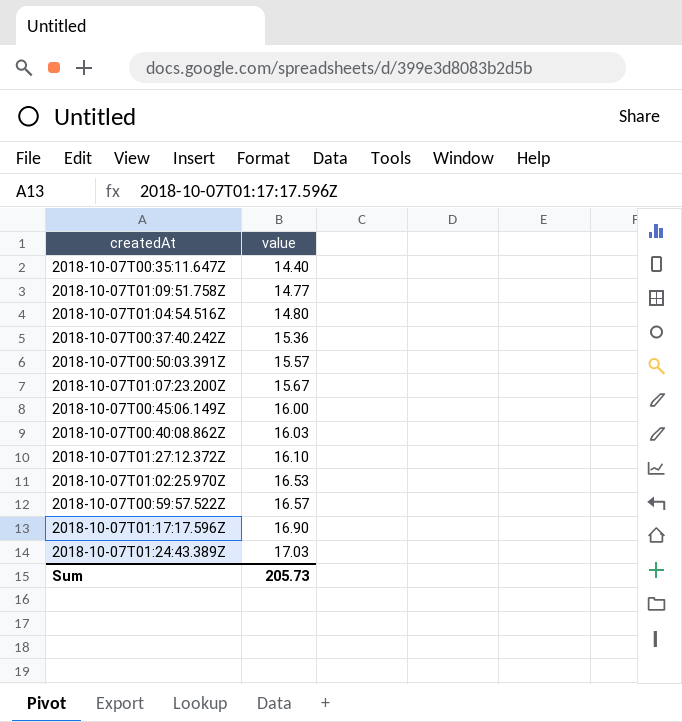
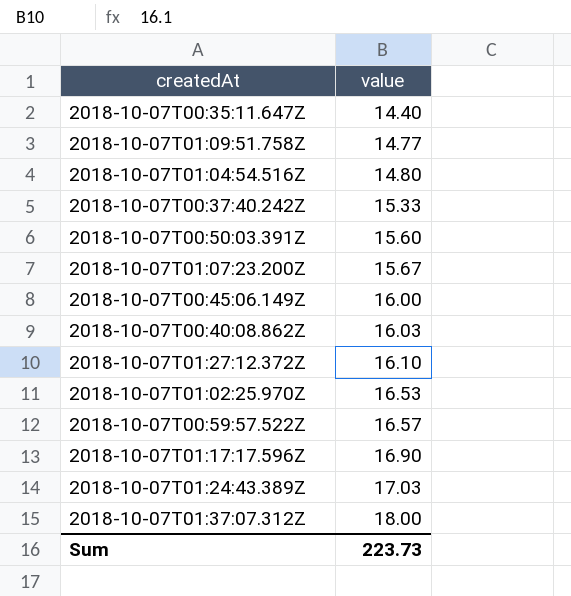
2018-10-07T00:37:40.242Z | value: 15.36 -> 15.33
2018-10-07T00:50:03.391Z | value: 15.57 -> 15.60
row 2018-10-07T01:37:07.312Z: none -> 18.00
Sum | value: 205.73 -> 223.73

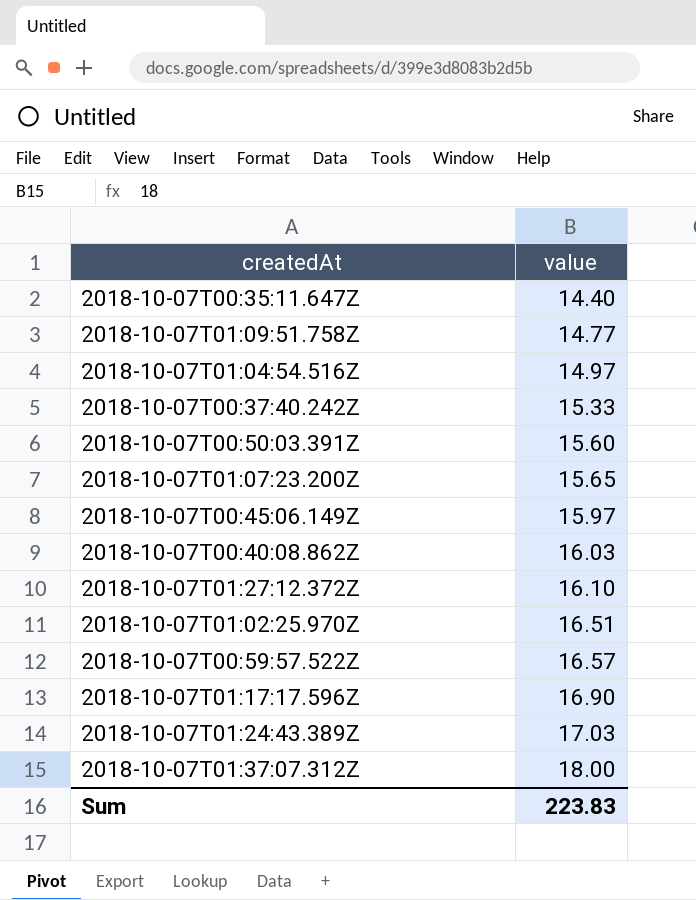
2018-10-07T01:04:54.516Z | value: 14.80 -> 14.97
2018-10-07T01:07:23.200Z | value: 15.67 -> 15.65
2018-10-07T00:45:06.149Z | value: 16.00 -> 15.97
2018-10-07T01:02:25.970Z | value: 16.53 -> 16.51
Sum | value: 223.73 -> 223.83

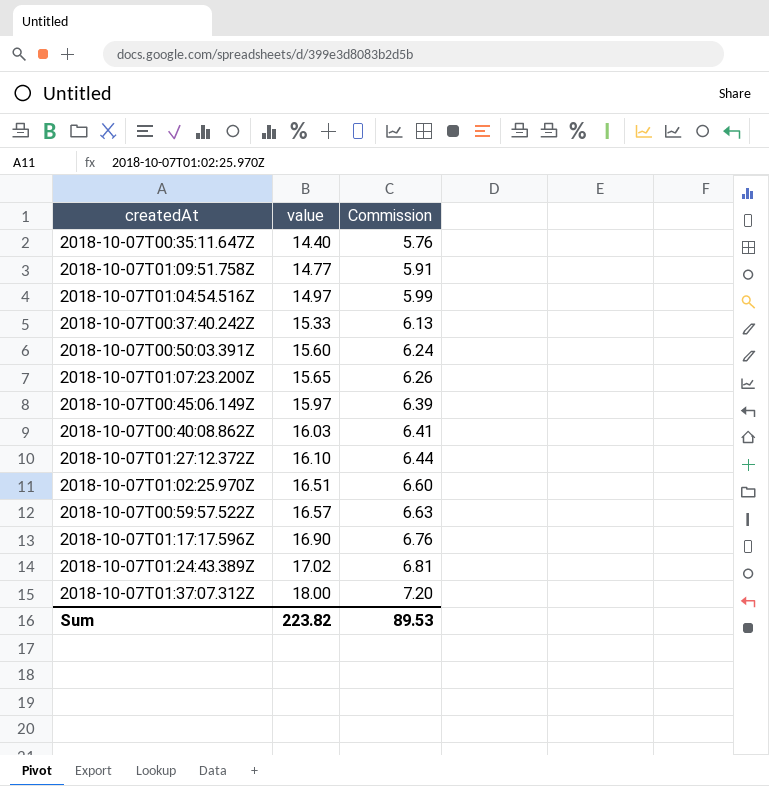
column Commission | formula: none -> [value] * 0.4
2018-10-07T01:24:43.389Z | value: 17.03 -> 17.02
Sum | value: 223.83 -> 223.82

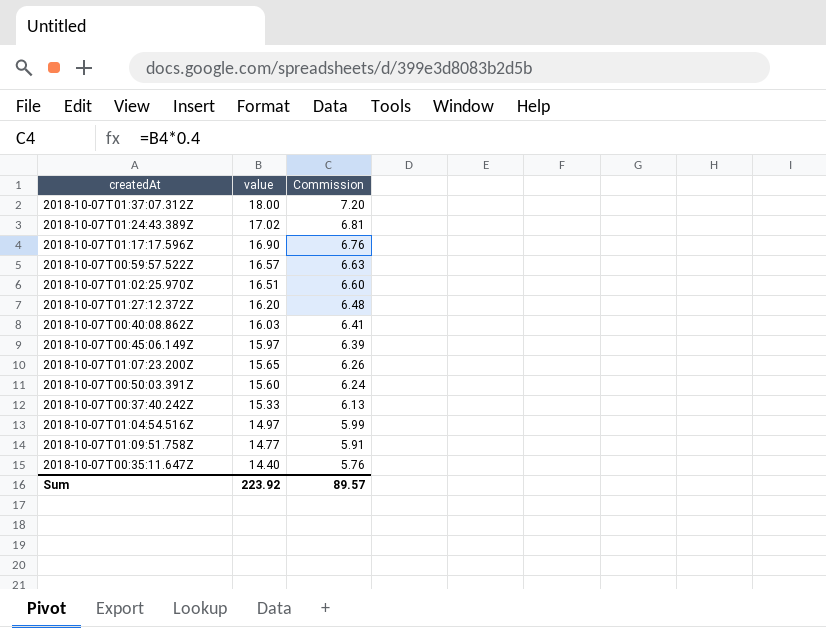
row order: value ascending -> value descending
2018-10-07T01:27:12.372Z | value: 16.10 -> 16.20
2018-10-07T01:27:12.372Z | Commission: 6.44 -> 6.48
Sum | value: 223.82 -> 223.92
Sum | Commission: 89.53 -> 89.57

